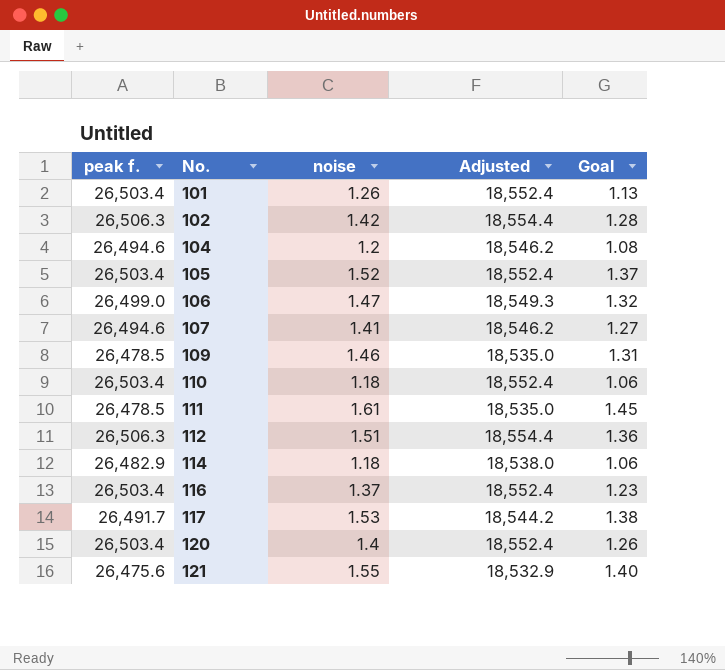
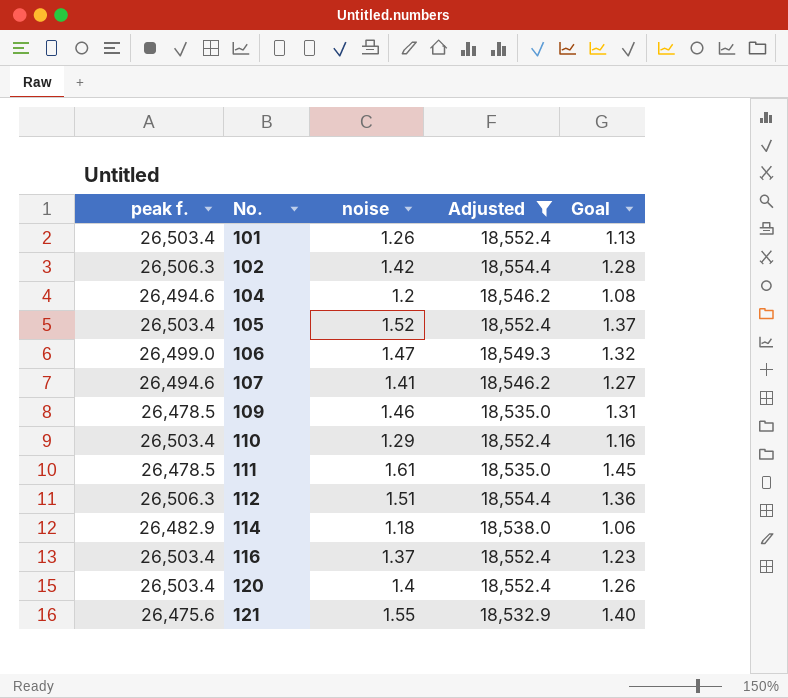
filter: none -> Adjusted != 18,544.2
110 | noise: 1.18 -> 1.29
110 | Goal: 1.06 -> 1.16

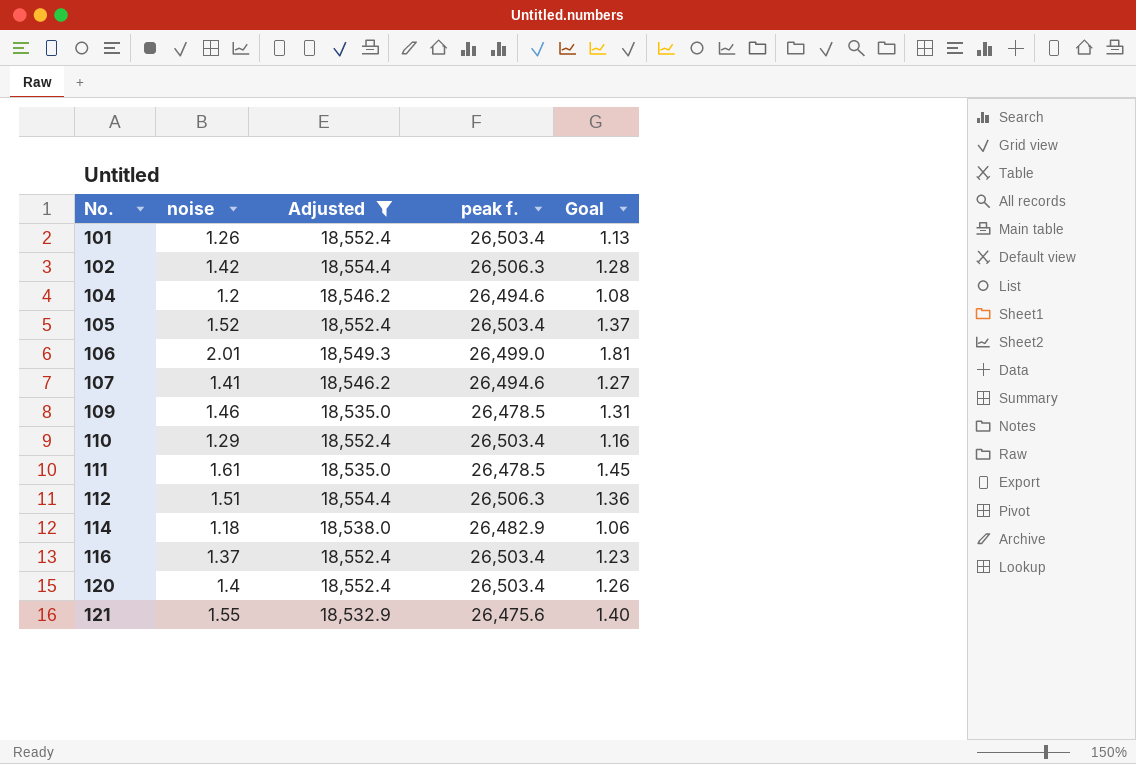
column peak f. | position: 1 -> 4
106 | noise: 1.47 -> 2.01
106 | Goal: 1.32 -> 1.81

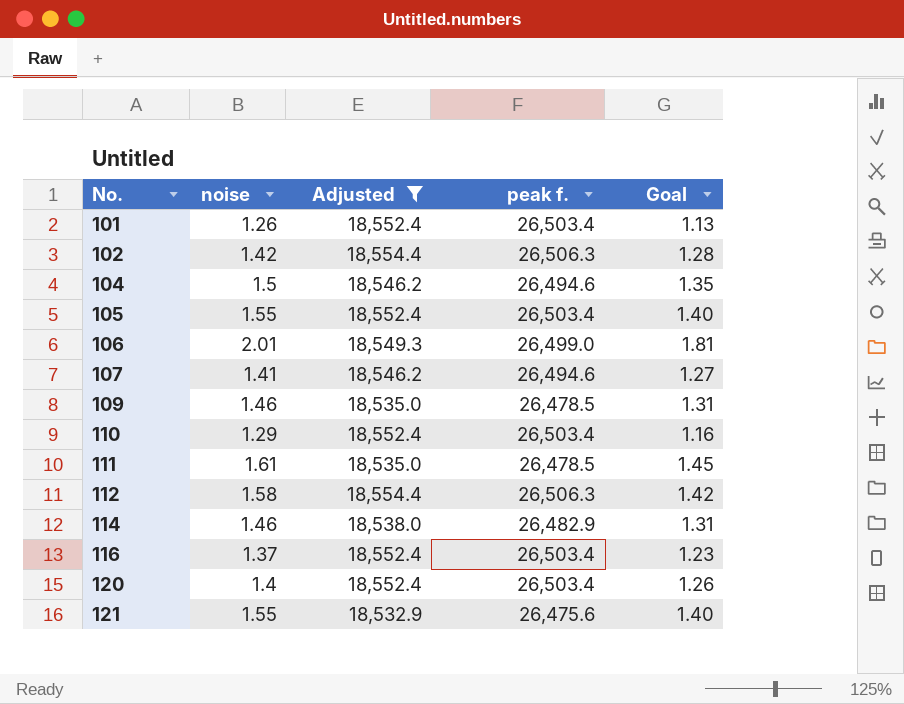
104 | noise: 1.2 -> 1.5
104 | Goal: 1.08 -> 1.35
105 | noise: 1.52 -> 1.55
105 | Goal: 1.37 -> 1.40
112 | noise: 1.51 -> 1.58
112 | Goal: 1.36 -> 1.42
114 | noise: 1.18 -> 1.46
114 | Goal: 1.06 -> 1.31

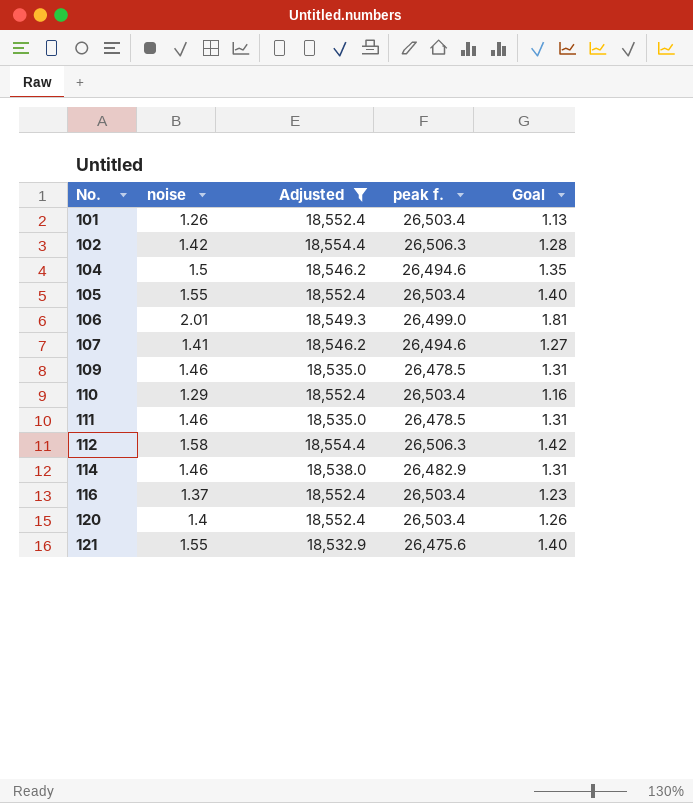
111 | noise: 1.61 -> 1.46
111 | Goal: 1.45 -> 1.31

